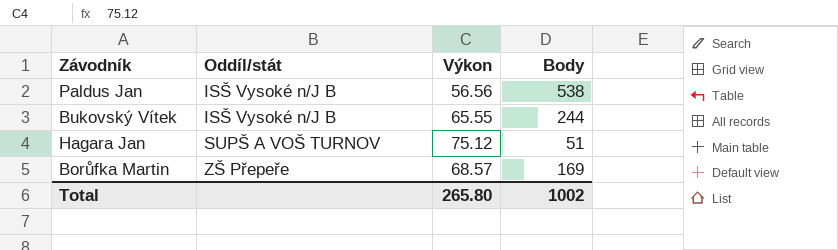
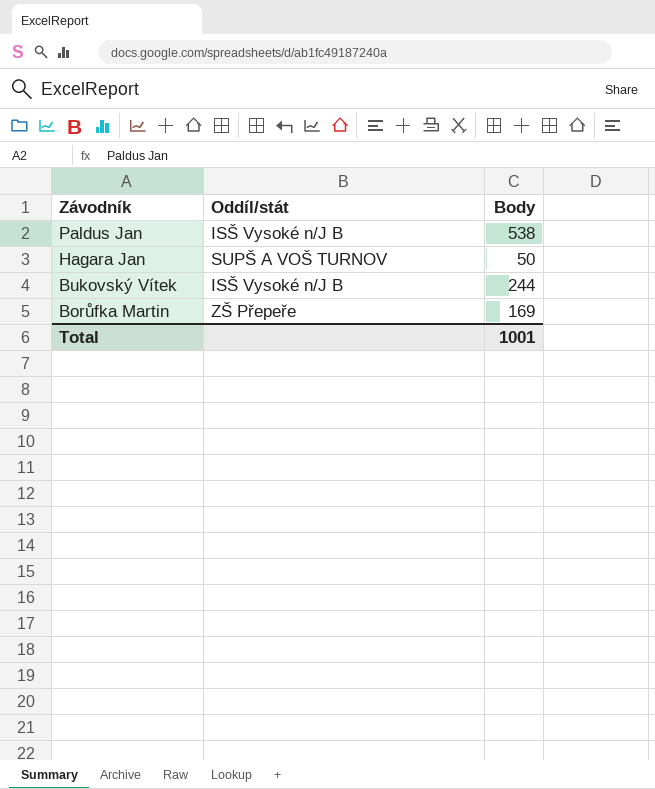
row order: Oddíl/stát ascending -> Závodník descending
column Výkon | position: 3 -> none
Hagara Jan | Body: 51 -> 50
Total | Body: 1002 -> 1001

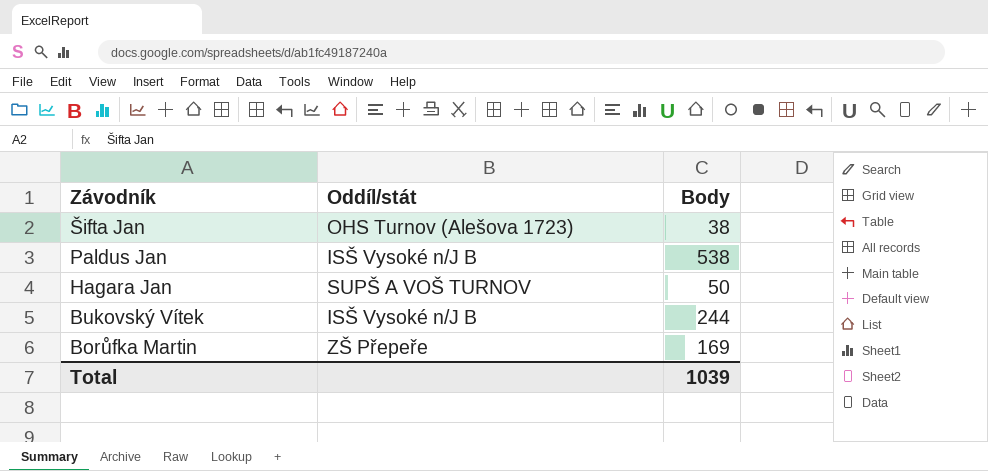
row Šifta Jan: none -> OHS Turnov (Alešova 1723) | 38
Total | Body: 1001 -> 1039

